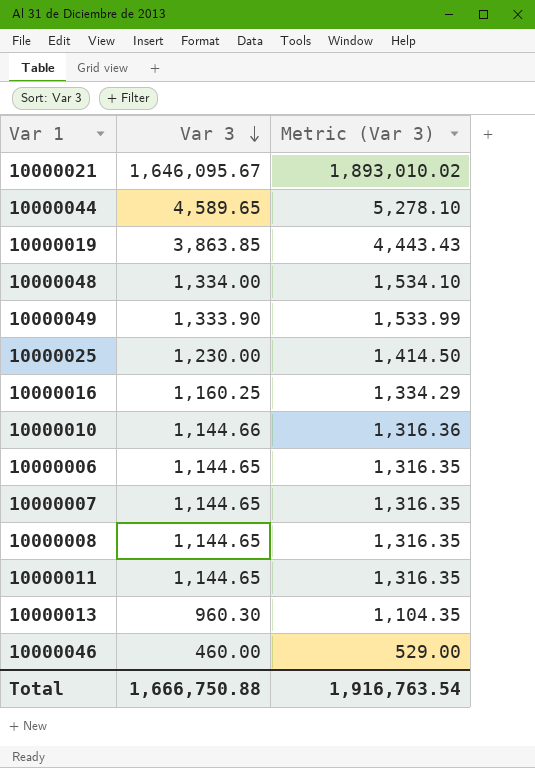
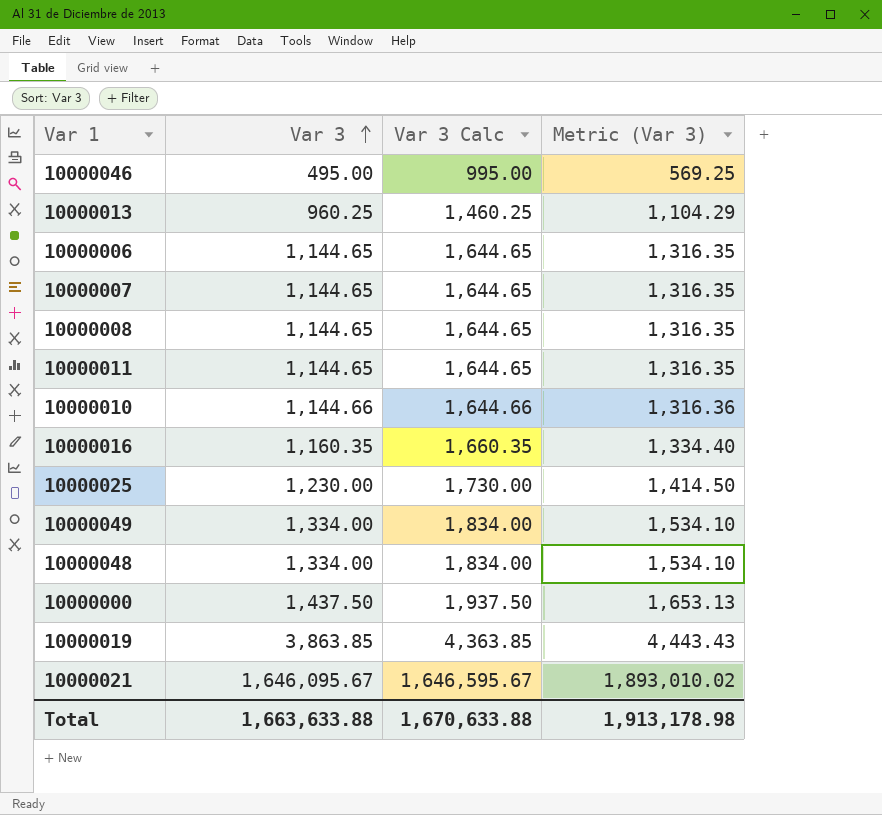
row order: Var 3 descending -> Var 3 ascending
column Var 3 Calc | formula: none -> [Var 3] + 500
row 10000044: 4,589.65 | 5,278.10 -> none
10000046 | Var 3: 460.00 -> 495.00
10000046 | Metric (Var 3): 529.00 -> 569.25
10000013 | Var 3: 960.30 -> 960.25
10000013 | Metric (Var 3): 1,104.35 -> 1,104.29
10000016 | Var 3: 1,160.25 -> 1,160.35
10000016 | Metric (Var 3): 1,334.29 -> 1,334.40
10000049 | Var 3: 1,333.90 -> 1,334.00
10000049 | Metric (Var 3): 1,533.99 -> 1,534.10
row 10000000: none -> 1,437.50 | 1,937.50 | 1,653.13
Total | Var 3: 1,666,750.88 -> 1,663,633.88
Total | Metric (Var 3): 1,916,763.54 -> 1,913,178.98

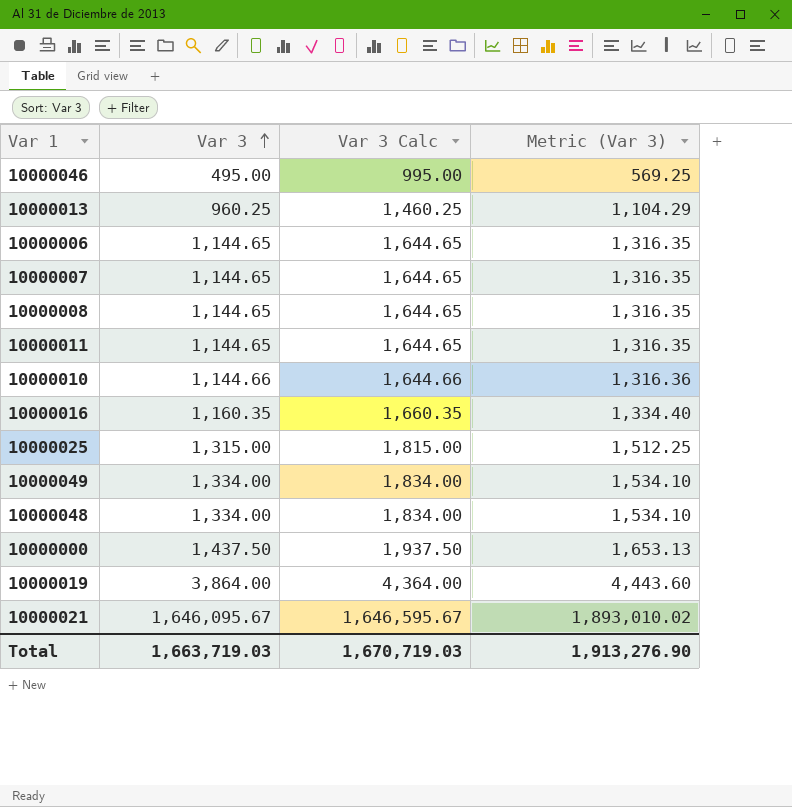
10000025 | Var 3: 1,230.00 -> 1,315.00
10000025 | Var 3 Calc: 1,730.00 -> 1,815.00
10000025 | Metric (Var 3): 1,414.50 -> 1,512.25
10000019 | Var 3: 3,863.85 -> 3,864.00
10000019 | Var 3 Calc: 4,363.85 -> 4,364.00
10000019 | Metric (Var 3): 4,443.43 -> 4,443.60
Total | Var 3: 1,663,633.88 -> 1,663,719.03
Total | Var 3 Calc: 1,670,633.88 -> 1,670,719.03
Total | Metric (Var 3): 1,913,178.98 -> 1,913,276.90

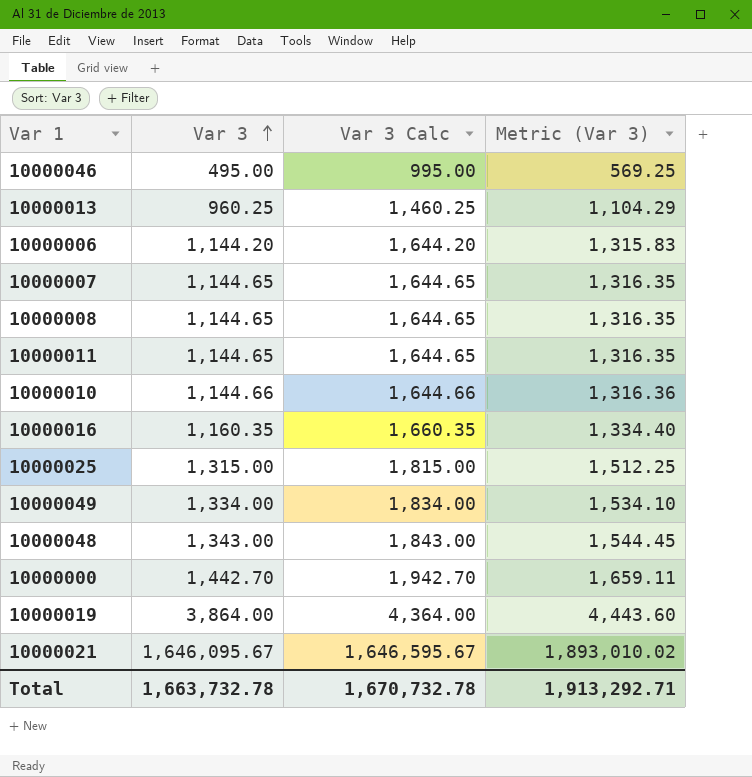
10000006 | Var 3: 1,144.65 -> 1,144.20
10000006 | Var 3 Calc: 1,644.65 -> 1,644.20
10000006 | Metric (Var 3): 1,316.35 -> 1,315.83
10000048 | Var 3: 1,334.00 -> 1,343.00
10000048 | Var 3 Calc: 1,834.00 -> 1,843.00
10000048 | Metric (Var 3): 1,534.10 -> 1,544.45
10000000 | Var 3: 1,437.50 -> 1,442.70
10000000 | Var 3 Calc: 1,937.50 -> 1,942.70
10000000 | Metric (Var 3): 1,653.13 -> 1,659.11
Total | Var 3: 1,663,719.03 -> 1,663,732.78
Total | Var 3 Calc: 1,670,719.03 -> 1,670,732.78
Total | Metric (Var 3): 1,913,276.90 -> 1,913,292.71

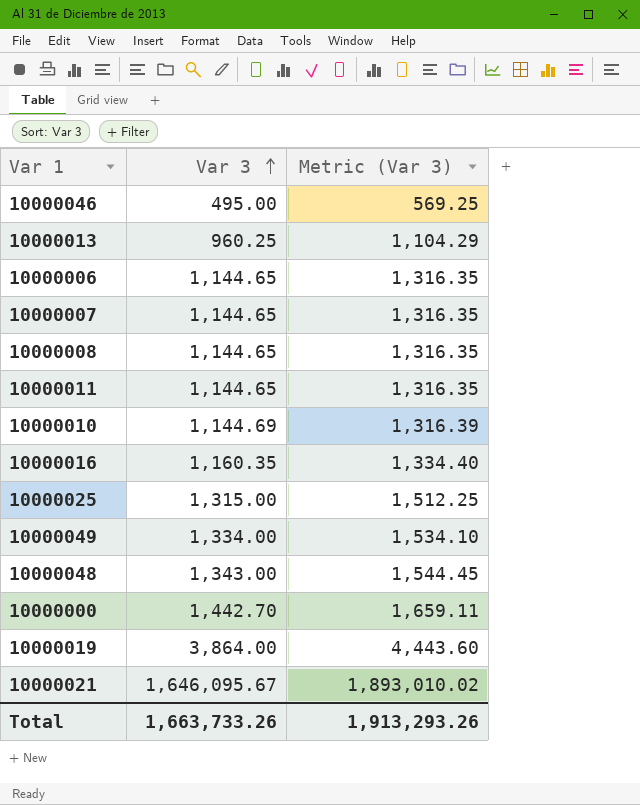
column Var 3 Calc | formula: [Var 3] + 500 -> none
10000006 | Var 3: 1,144.20 -> 1,144.65
10000006 | Metric (Var 3): 1,315.83 -> 1,316.35
10000010 | Var 3: 1,144.66 -> 1,144.69
10000010 | Metric (Var 3): 1,316.36 -> 1,316.39
Total | Var 3: 1,663,732.78 -> 1,663,733.26
Total | Metric (Var 3): 1,913,292.71 -> 1,913,293.26

